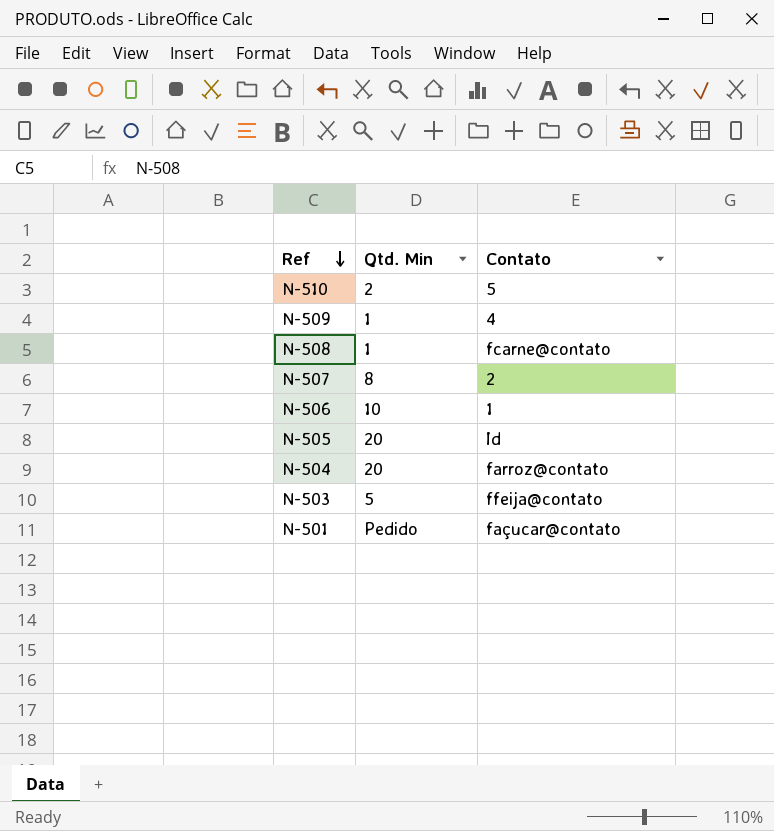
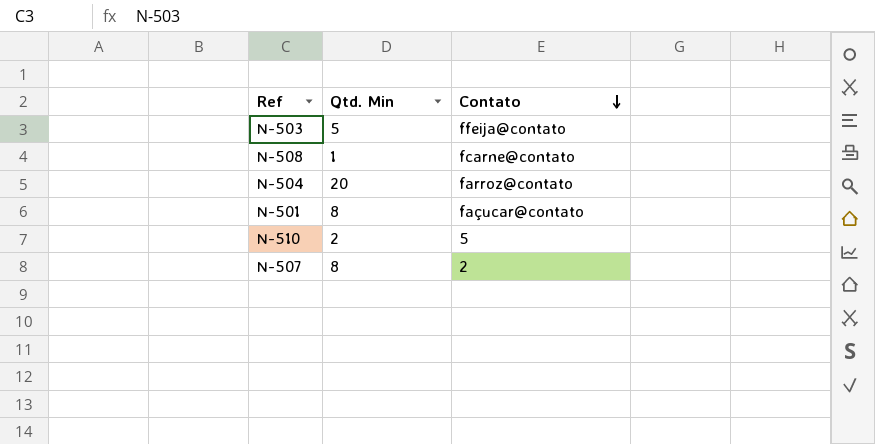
row order: Ref descending -> Contato descending
row N-509: 1 | 4 -> none
row N-506: 10 | 1 -> none
row N-505: 20 | Id -> none
N-501 | Qtd. Min: Pedido -> 8

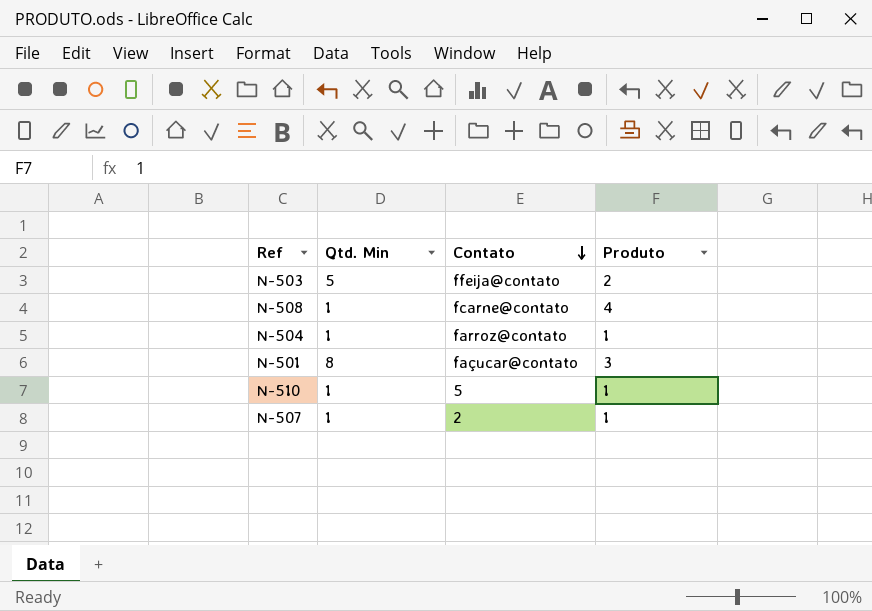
column Produto | position: none -> 4
N-504 | Qtd. Min: 20 -> 1
N-510 | Qtd. Min: 2 -> 1
N-507 | Qtd. Min: 8 -> 1

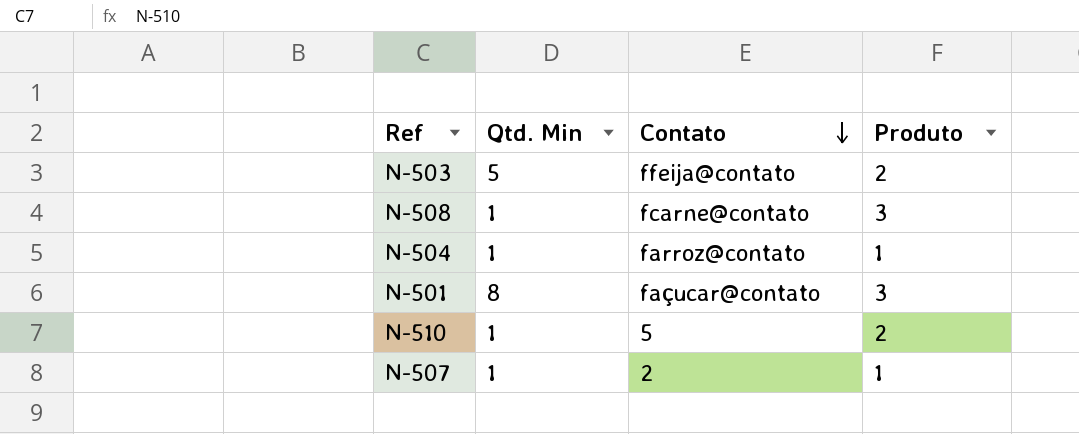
N-508 | Produto: 4 -> 3
N-510 | Produto: 1 -> 2

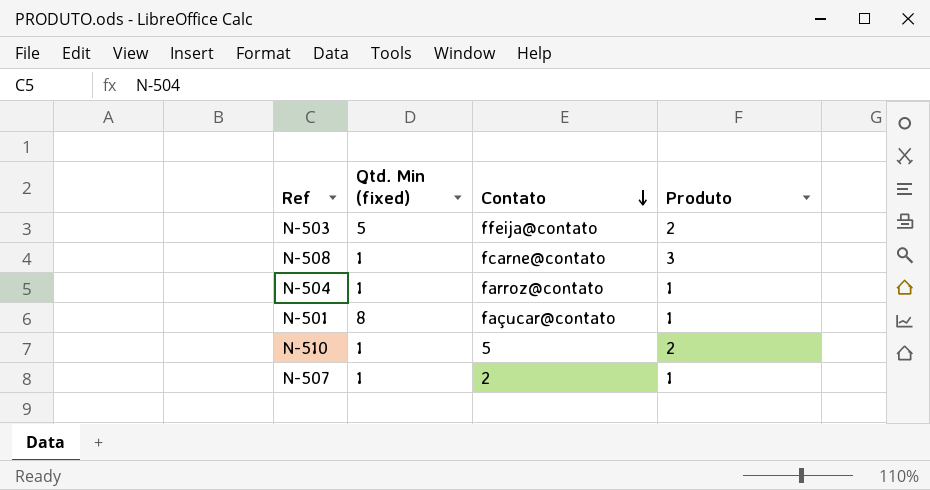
column name: Qtd. Min -> Qtd. Min (fixed)
N-501 | Produto: 3 -> 1

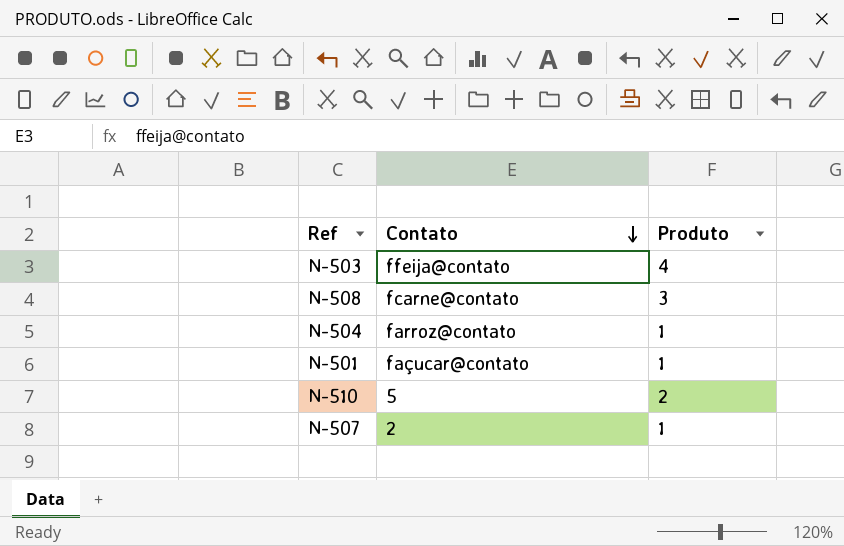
column Qtd. Min (fixed) | position: 2 -> none
N-503 | Produto: 2 -> 4

